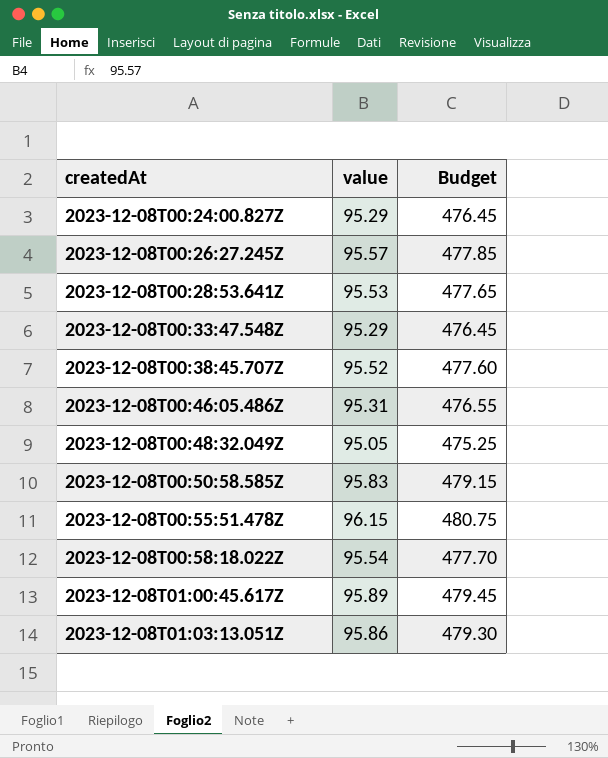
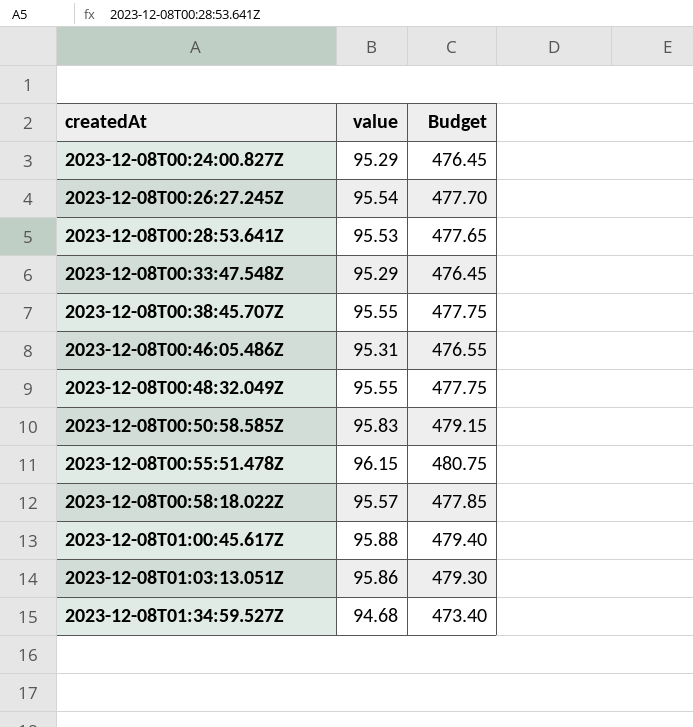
2023-12-08T00:26:27.245Z | value: 95.57 -> 95.54
2023-12-08T00:26:27.245Z | Budget: 477.85 -> 477.70
2023-12-08T00:38:45.707Z | value: 95.52 -> 95.55
2023-12-08T00:38:45.707Z | Budget: 477.60 -> 477.75
2023-12-08T00:48:32.049Z | value: 95.05 -> 95.55
2023-12-08T00:48:32.049Z | Budget: 475.25 -> 477.75
2023-12-08T00:58:18.022Z | value: 95.54 -> 95.57
2023-12-08T00:58:18.022Z | Budget: 477.70 -> 477.85
2023-12-08T01:00:45.617Z | value: 95.89 -> 95.88
2023-12-08T01:00:45.617Z | Budget: 479.45 -> 479.40
row 2023-12-08T01:34:59.527Z: none -> 94.68 | 473.40

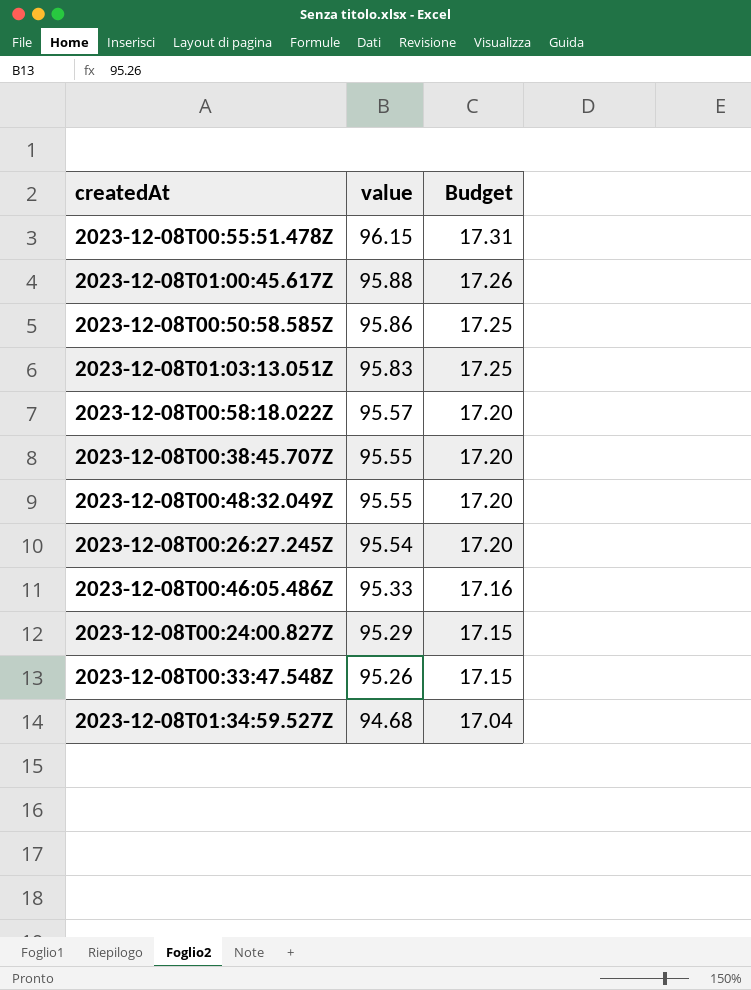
row order: createdAt ascending -> value descending
column Budget | formula: [value] * 5 -> [value] * 0.18
row 2023-12-08T00:28:53.641Z: 95.53 | 477.65 -> none
2023-12-08T00:50:58.585Z | value: 95.83 -> 95.86
2023-12-08T01:03:13.051Z | value: 95.86 -> 95.83
2023-12-08T00:46:05.486Z | value: 95.31 -> 95.33
2023-12-08T00:33:47.548Z | value: 95.29 -> 95.26

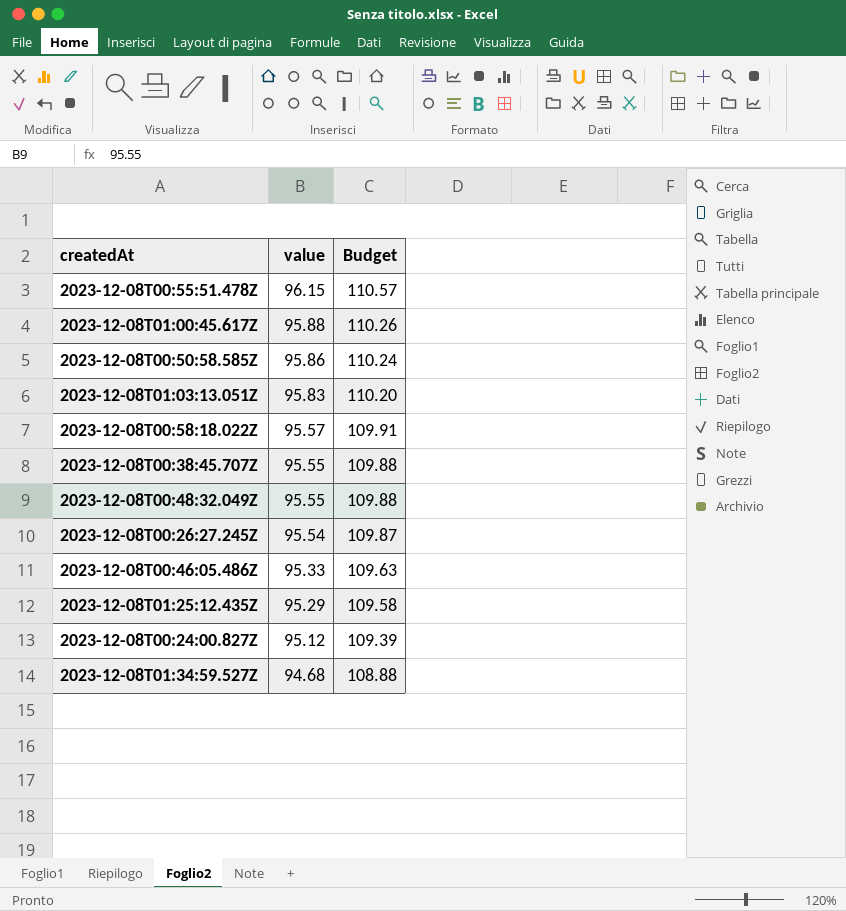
column Budget | formula: [value] * 0.18 -> [value] * 1.15
row 2023-12-08T00:33:47.548Z: 95.26 | 17.15 -> none
row 2023-12-08T01:25:12.435Z: none -> 95.29 | 109.58
2023-12-08T00:24:00.827Z | value: 95.29 -> 95.12

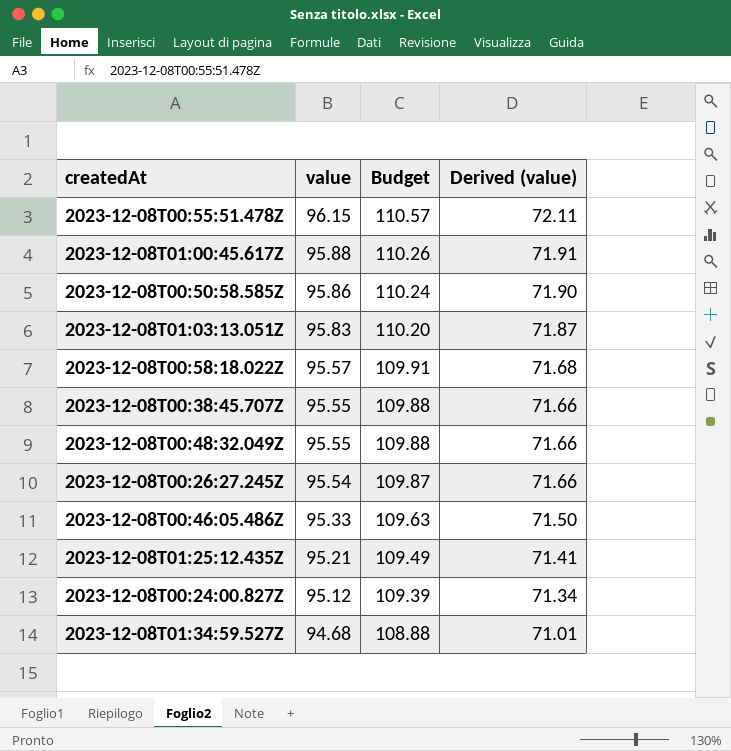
column Derived (value) | formula: none -> [value] * 0.75
2023-12-08T01:25:12.435Z | value: 95.29 -> 95.21
2023-12-08T01:25:12.435Z | Budget: 109.58 -> 109.49

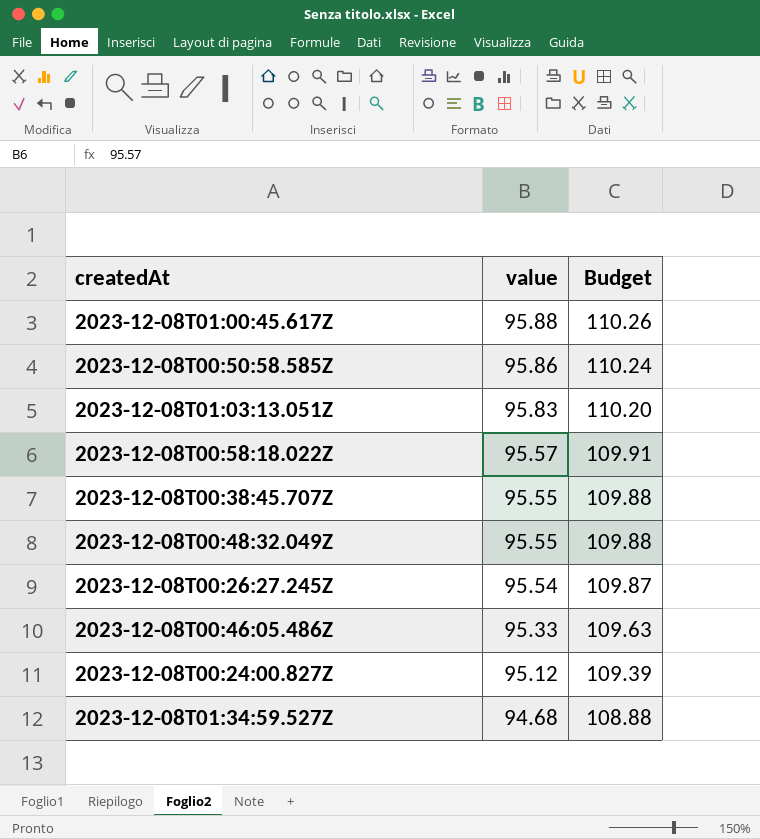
column Derived (value) | formula: [value] * 0.75 -> none
row 2023-12-08T00:55:51.478Z: 96.15 | 110.57 | 72.11 -> none
row 2023-12-08T01:25:12.435Z: 95.21 | 109.49 | 71.41 -> none

